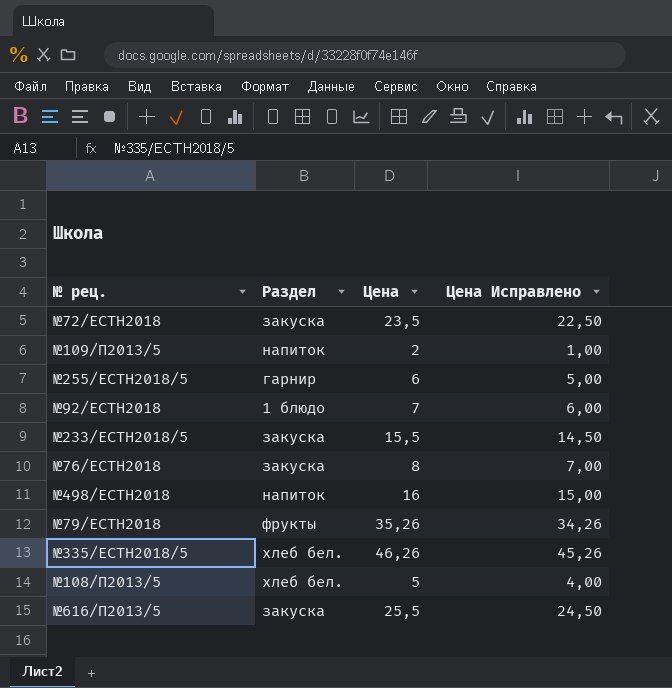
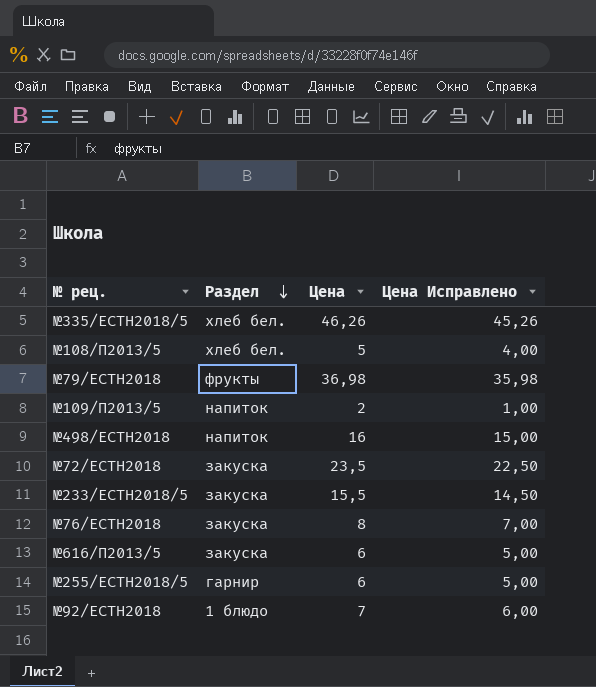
row order: none -> Раздел descending
№79/ЕСТН2018 | Цена: 35,26 -> 36,98
№79/ЕСТН2018 | Цена Исправлено: 34,26 -> 35,98
№616/П2013/5 | Цена: 25,5 -> 6
№616/П2013/5 | Цена Исправлено: 24,50 -> 5,00

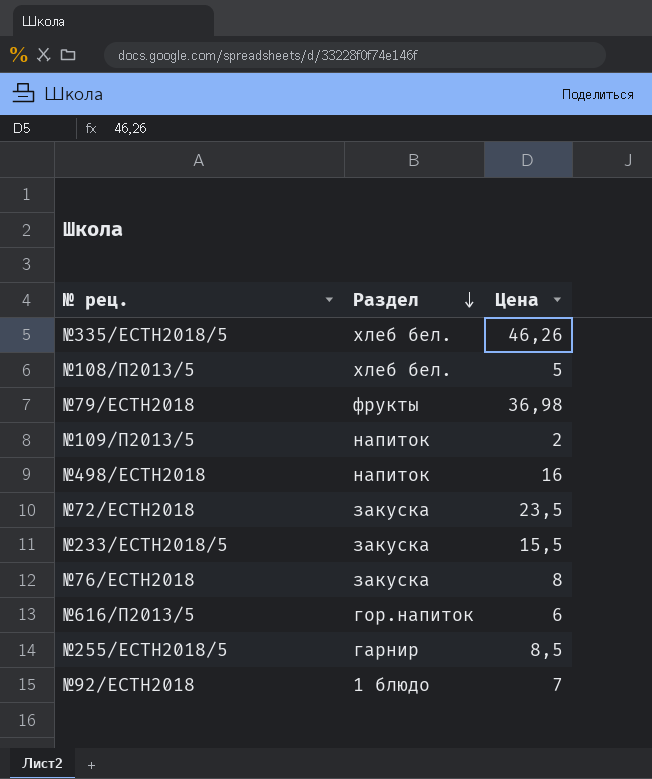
column Цена Исправлено | formula: [Цена] - 1 -> none
№616/П2013/5 | Раздел: закуска -> гор.напиток
№255/ЕСТН2018/5 | Цена: 6 -> 8,5

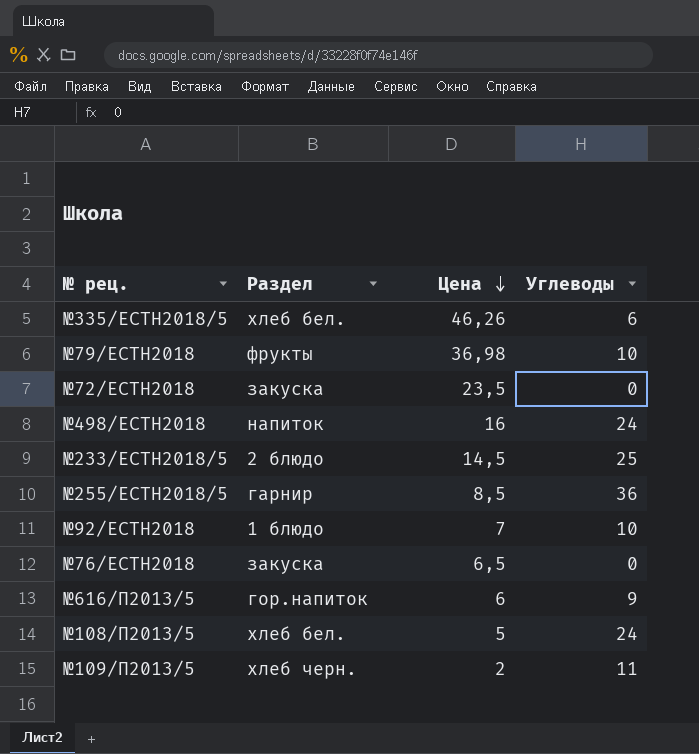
row order: Раздел descending -> Цена descending
column Углеводы | position: none -> 4
№233/ЕСТН2018/5 | Раздел: закуска -> 2 блюдо
№233/ЕСТН2018/5 | Цена: 15,5 -> 14,5
№76/ЕСТН2018 | Цена: 8 -> 6,5
№109/П2013/5 | Раздел: напиток -> хлеб черн.

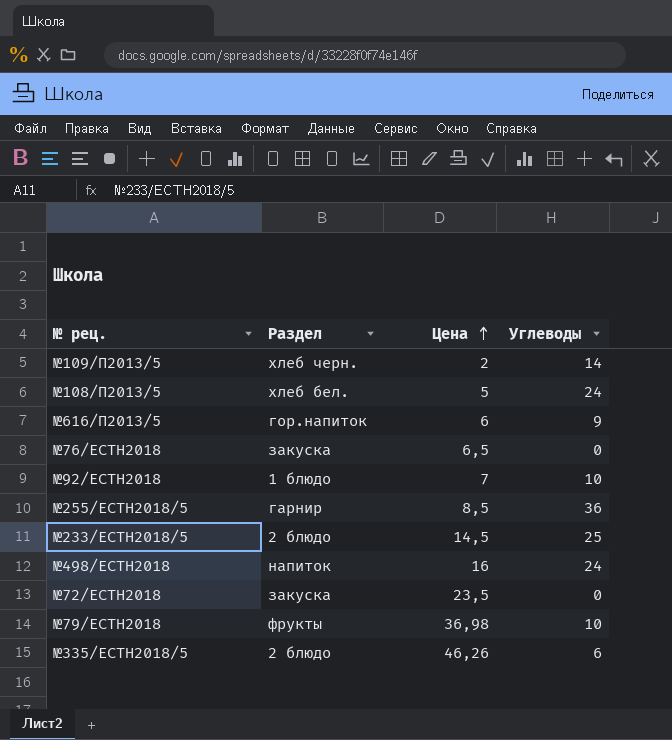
row order: Цена descending -> Цена ascending
№109/П2013/5 | Углеводы: 11 -> 14
№335/ЕСТН2018/5 | Раздел: хлеб бел. -> 2 блюдо

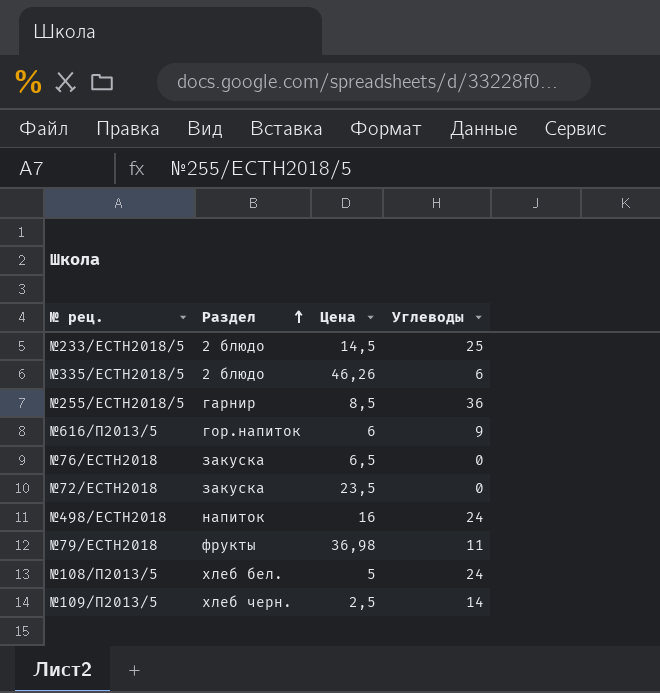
row order: Цена ascending -> Раздел ascending
row №92/ЕСТН2018: 1 блюдо | 7 | 10 -> none
№79/ЕСТН2018 | Углеводы: 10 -> 11
№109/П2013/5 | Цена: 2 -> 2,5

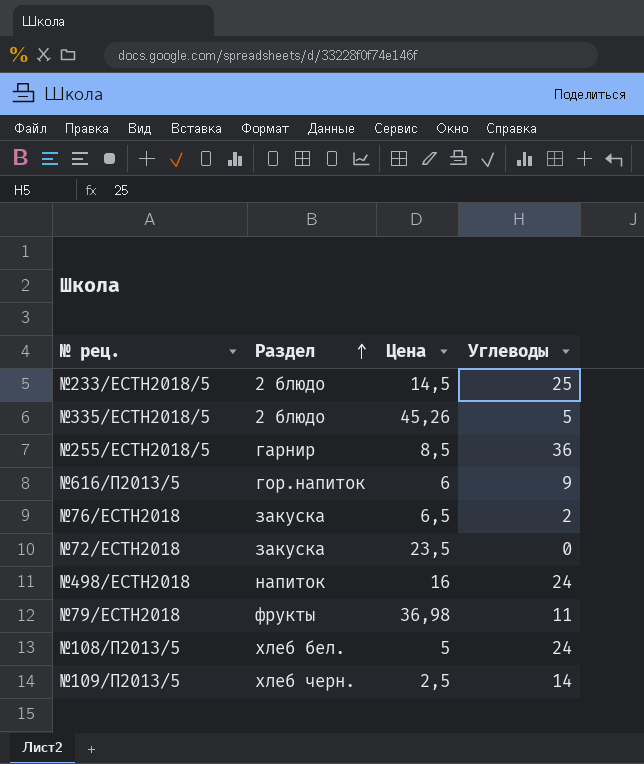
№335/ЕСТН2018/5 | Цена: 46,26 -> 45,26
№335/ЕСТН2018/5 | Углеводы: 6 -> 5
№76/ЕСТН2018 | Углеводы: 0 -> 2

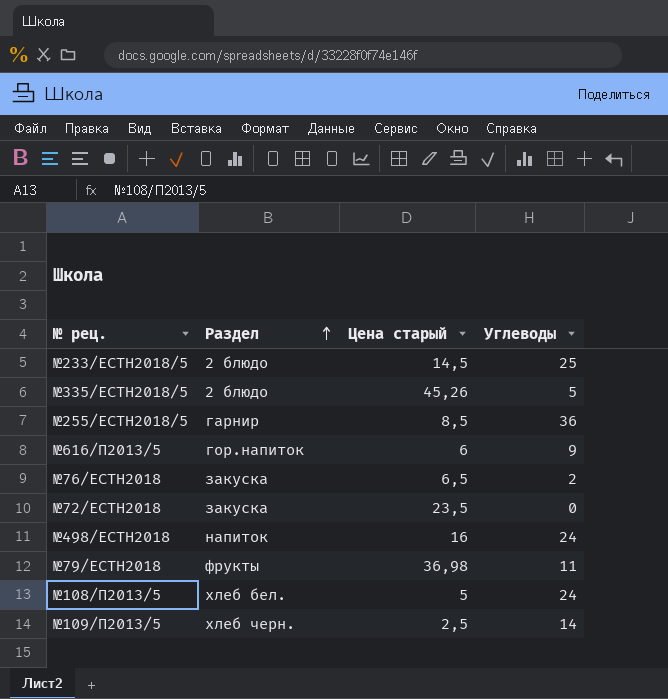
column name: Цена -> Цена старый

